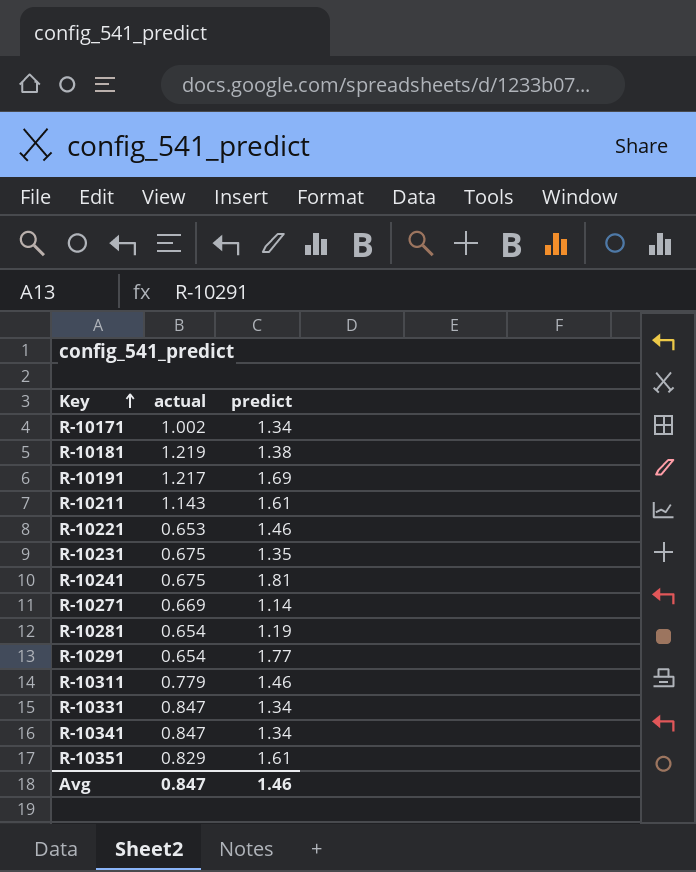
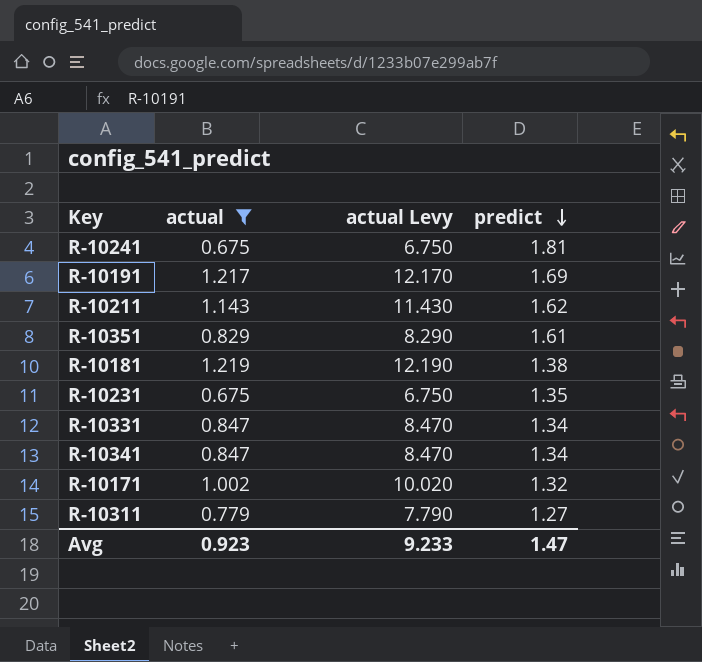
filter: none -> actual >= 0.675
row order: Key ascending -> predict descending
column actual Levy | formula: none -> [actual] * 10
R-10211 | predict: 1.61 -> 1.62
R-10171 | predict: 1.34 -> 1.32
R-10311 | predict: 1.46 -> 1.27
Avg | actual: 0.847 -> 0.923
Avg | predict: 1.46 -> 1.47

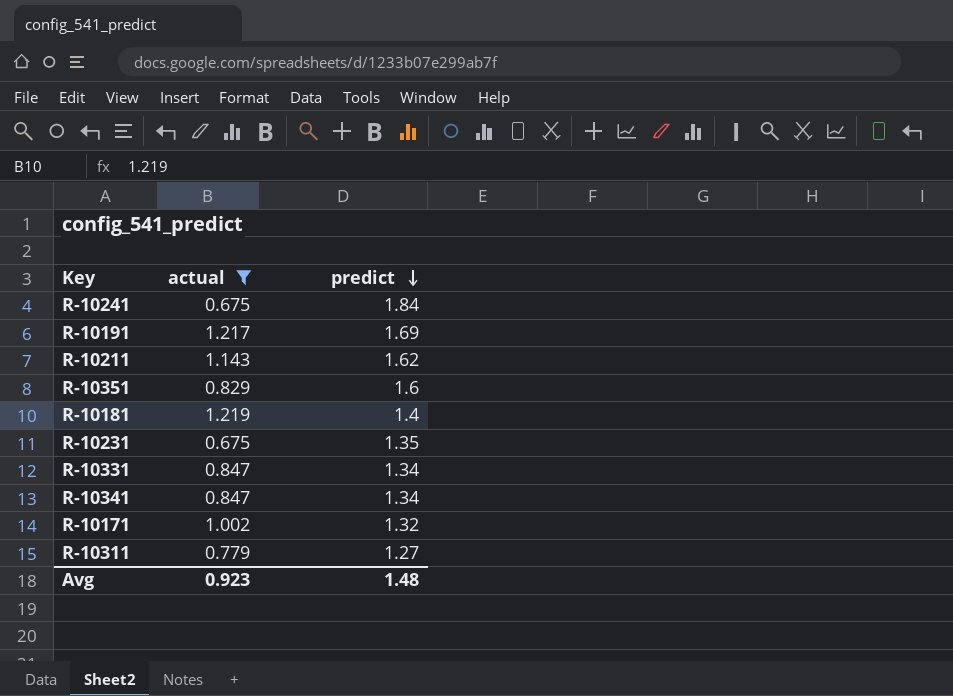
column actual Levy | formula: [actual] * 10 -> none
R-10241 | predict: 1.81 -> 1.84
R-10351 | predict: 1.61 -> 1.6
R-10181 | predict: 1.38 -> 1.4
Avg | predict: 1.47 -> 1.48

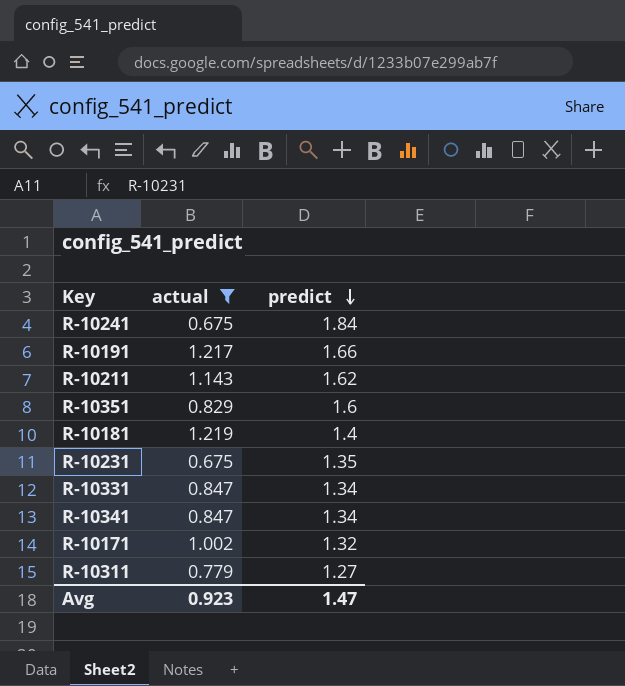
R-10191 | predict: 1.69 -> 1.66
Avg | predict: 1.48 -> 1.47

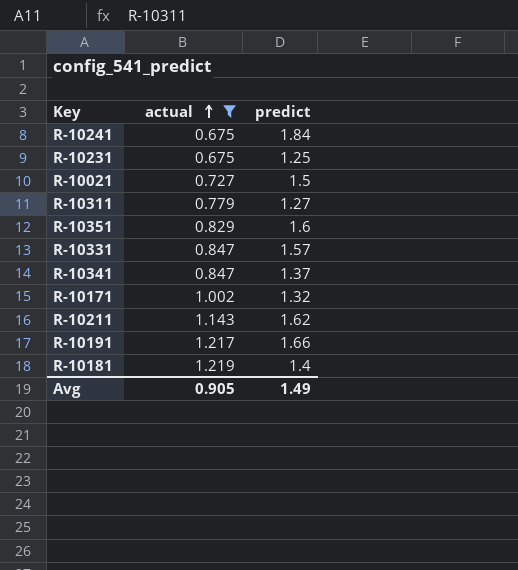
row order: predict descending -> actual ascending
R-10231 | predict: 1.35 -> 1.25
row R-10021: none -> 0.727 | 1.5
R-10331 | predict: 1.34 -> 1.57
R-10341 | predict: 1.34 -> 1.37
Avg | actual: 0.923 -> 0.905
Avg | predict: 1.47 -> 1.49

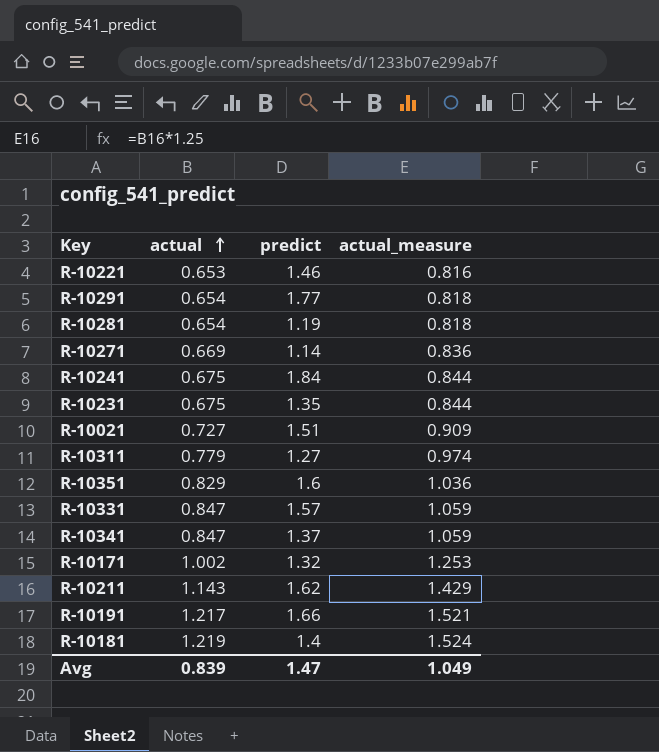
filter: actual >= 0.675 -> none
column actual_measure | formula: none -> [actual] * 1.25
R-10231 | predict: 1.25 -> 1.35
R-10021 | predict: 1.5 -> 1.51
Avg | actual: 0.905 -> 0.839
Avg | predict: 1.49 -> 1.47

